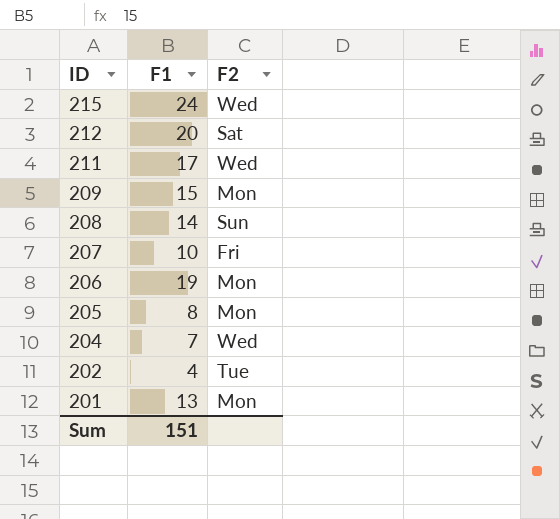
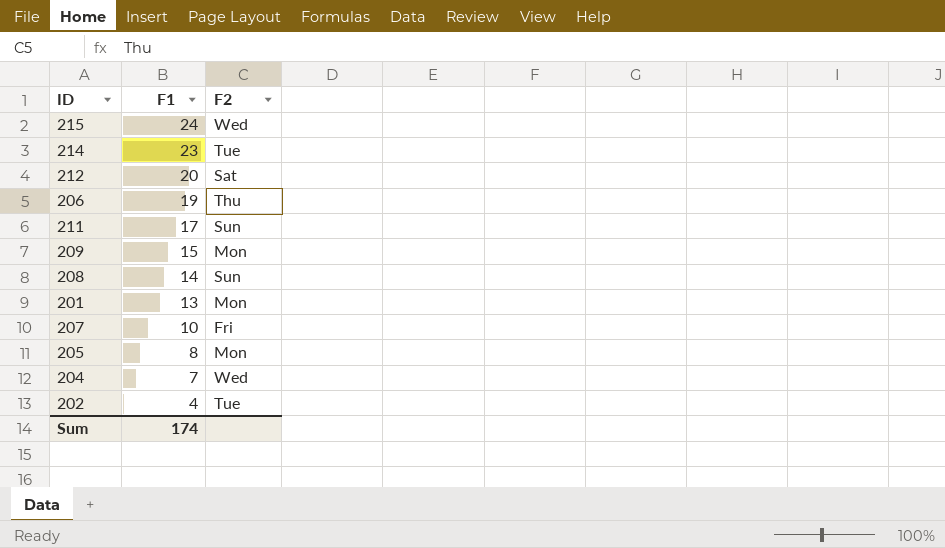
row order: ID descending -> F1 descending
row 214: none -> 23 | Tue
206 | F2: Mon -> Thu
211 | F2: Wed -> Sun
Sum | F1: 151 -> 174

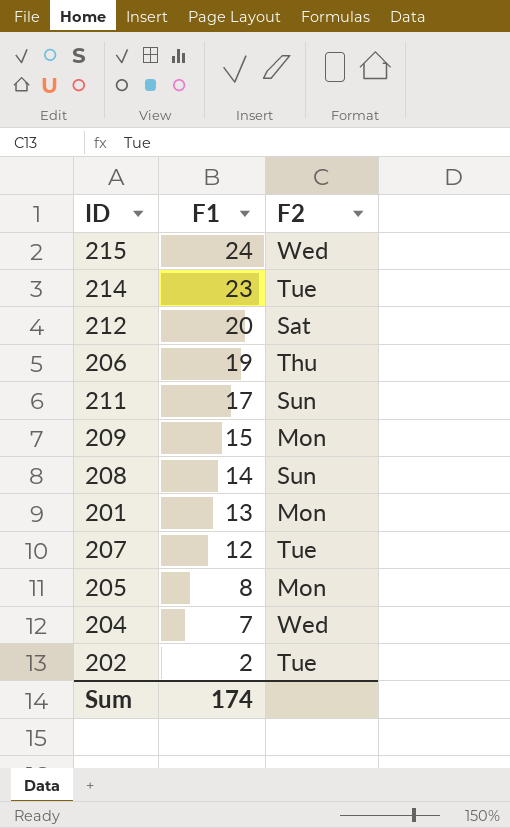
207 | F1: 10 -> 12
207 | F2: Fri -> Tue
202 | F1: 4 -> 2

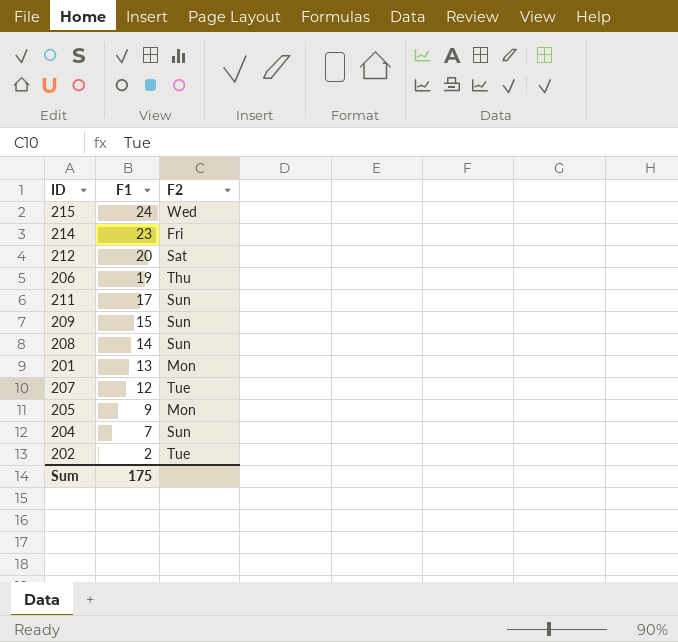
214 | F2: Tue -> Fri
209 | F2: Mon -> Sun
205 | F1: 8 -> 9
204 | F2: Wed -> Sun
Sum | F1: 174 -> 175

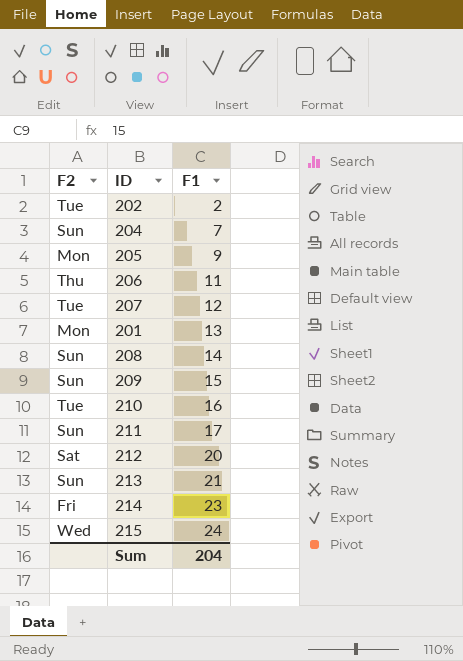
row order: F1 descending -> F1 ascending
column F2 | position: 3 -> 1
206 | F1: 19 -> 11
row 210: none -> Tue | 16
row 213: none -> Sun | 21
Sum | F1: 175 -> 204

